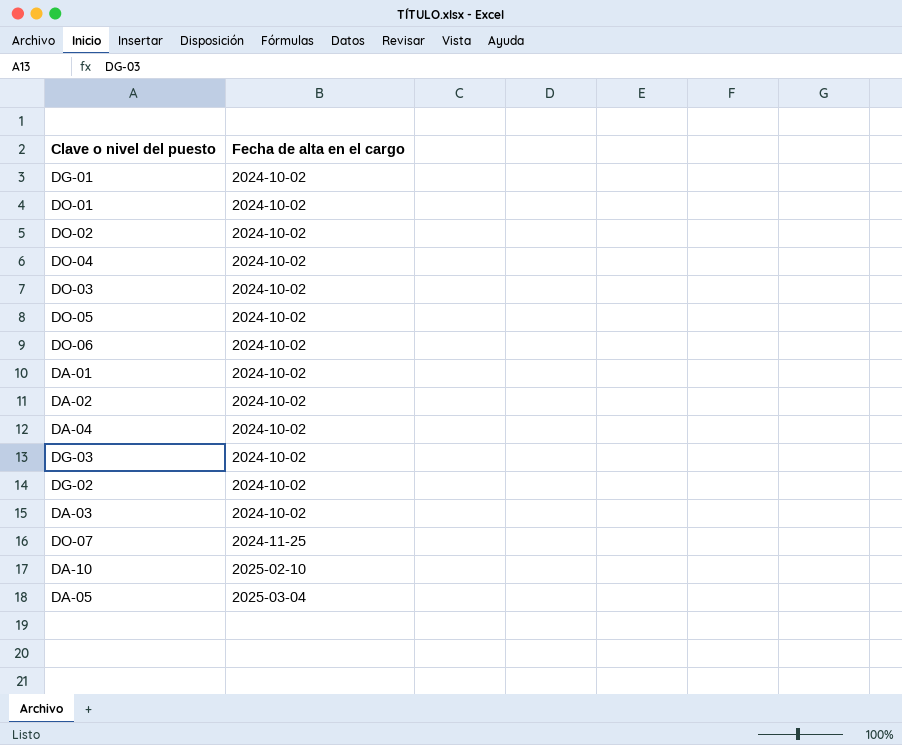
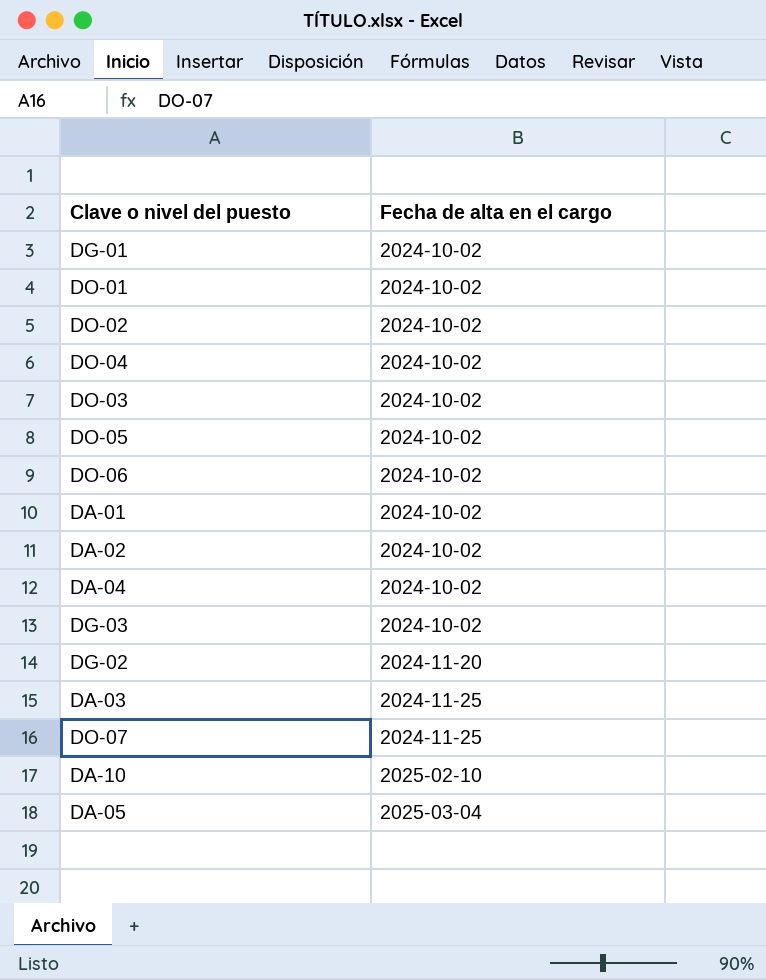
DG-02 | Fecha de alta en el cargo: 2024-10-02 -> 2024-11-20
DA-03 | Fecha de alta en el cargo: 2024-10-02 -> 2024-11-25

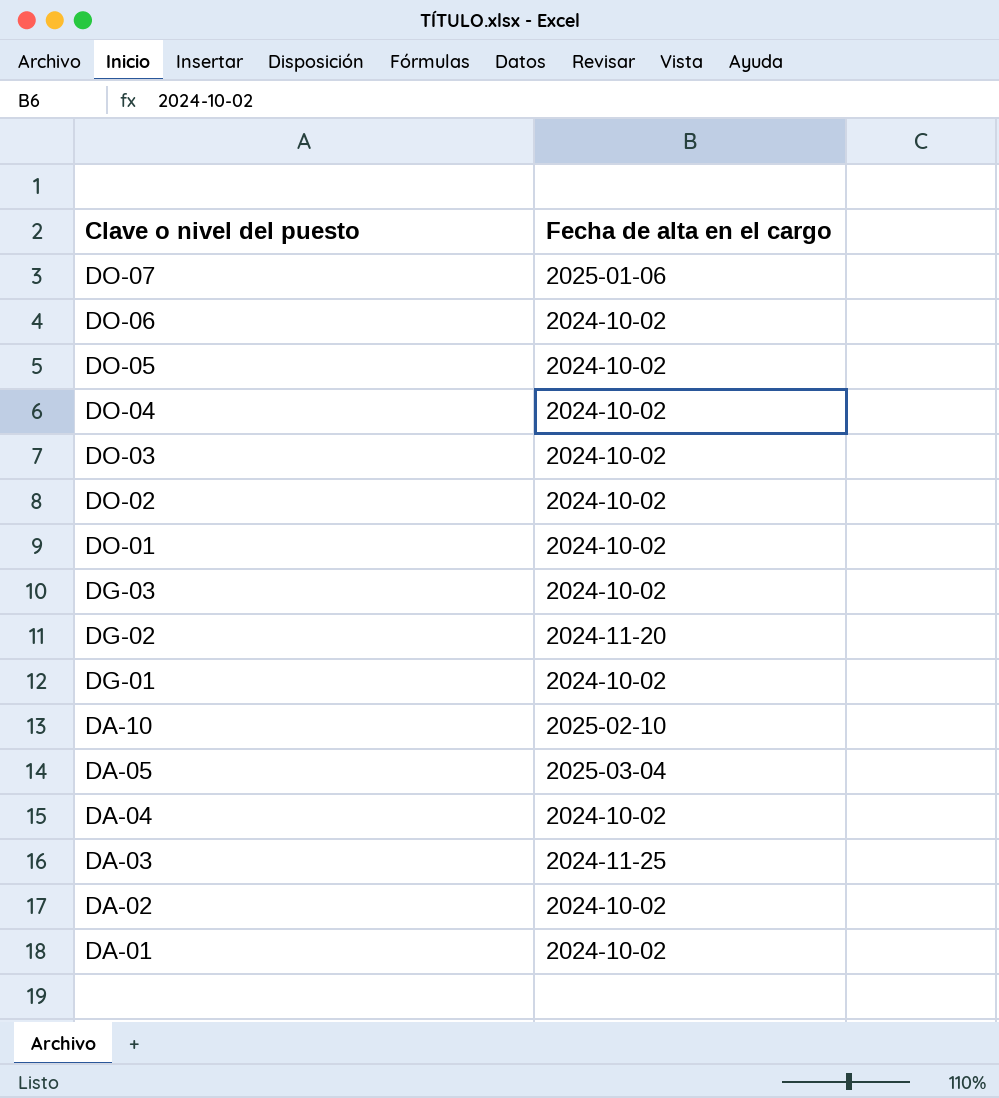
row order: Fecha de alta en el cargo ascending -> Clave o nivel del puesto descending
DO-07 | Fecha de alta en el cargo: 2024-11-25 -> 2025-01-06

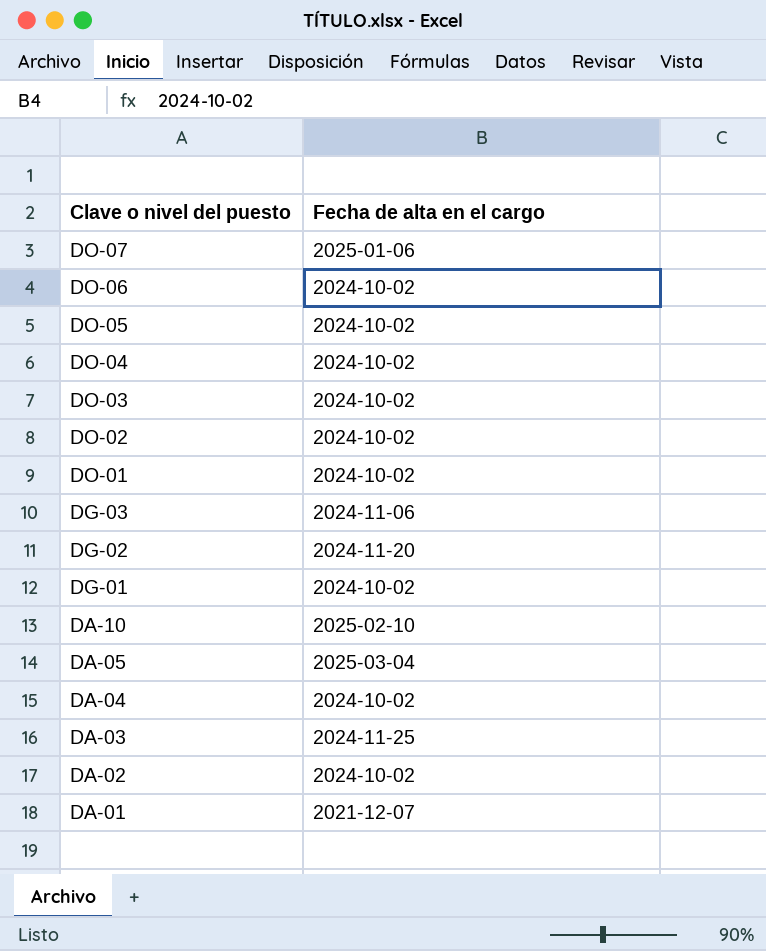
DG-03 | Fecha de alta en el cargo: 2024-10-02 -> 2024-11-06
DA-01 | Fecha de alta en el cargo: 2024-10-02 -> 2021-12-07

